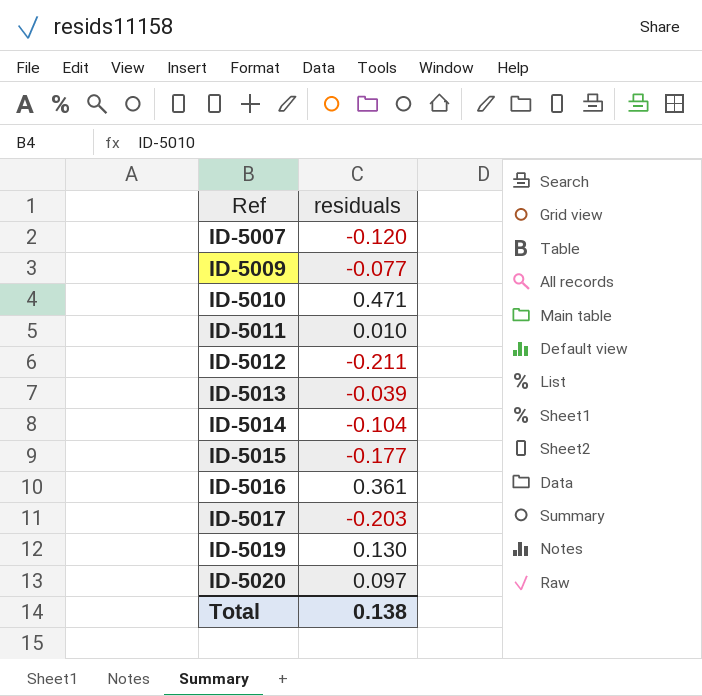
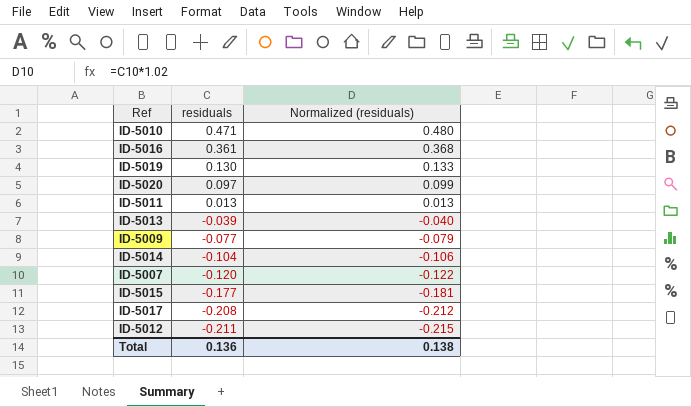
row order: Ref ascending -> residuals descending
column Normalized (residuals) | formula: none -> [residuals] * 1.02
ID-5011 | residuals: 0.010 -> 0.013
ID-5017 | residuals: -0.203 -> -0.208
Total | residuals: 0.138 -> 0.136

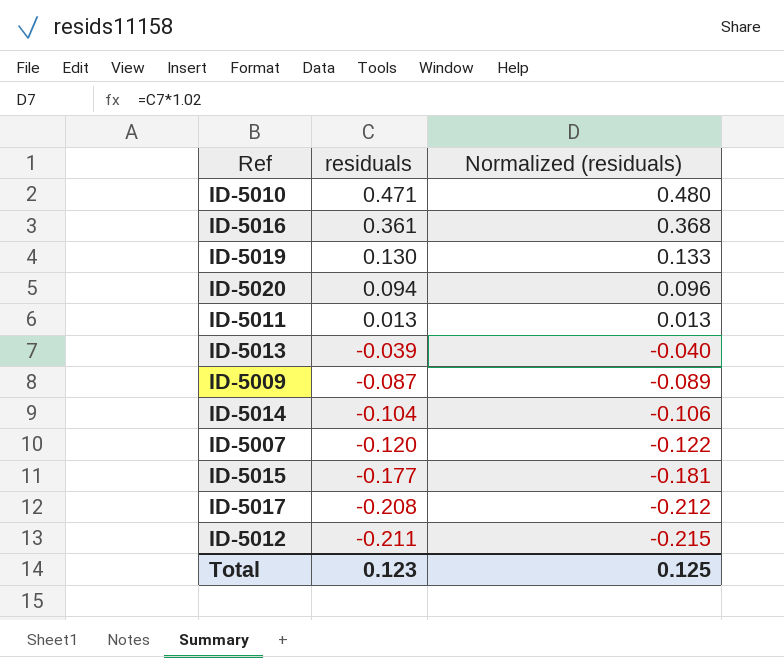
ID-5020 | residuals: 0.097 -> 0.094
ID-5020 | Normalized (residuals): 0.099 -> 0.096
ID-5009 | residuals: -0.077 -> -0.087
ID-5009 | Normalized (residuals): -0.079 -> -0.089
Total | residuals: 0.136 -> 0.123
Total | Normalized (residuals): 0.138 -> 0.125

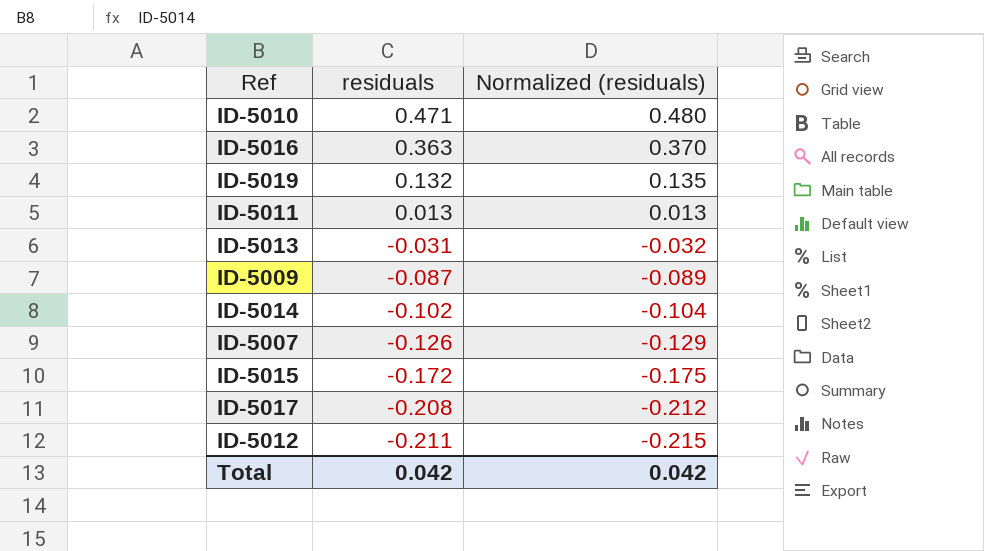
row ID-5020: 0.094 | 0.096 -> none
ID-5016 | residuals: 0.361 -> 0.363
ID-5016 | Normalized (residuals): 0.368 -> 0.370
ID-5019 | residuals: 0.130 -> 0.132
ID-5019 | Normalized (residuals): 0.133 -> 0.135
ID-5013 | residuals: -0.039 -> -0.031
ID-5013 | Normalized (residuals): -0.040 -> -0.032
ID-5014 | residuals: -0.104 -> -0.102
ID-5014 | Normalized (residuals): -0.106 -> -0.104
ID-5007 | residuals: -0.120 -> -0.126
ID-5007 | Normalized (residuals): -0.122 -> -0.129
ID-5015 | residuals: -0.177 -> -0.172
ID-5015 | Normalized (residuals): -0.181 -> -0.175
Total | residuals: 0.123 -> 0.042
Total | Normalized (residuals): 0.125 -> 0.042

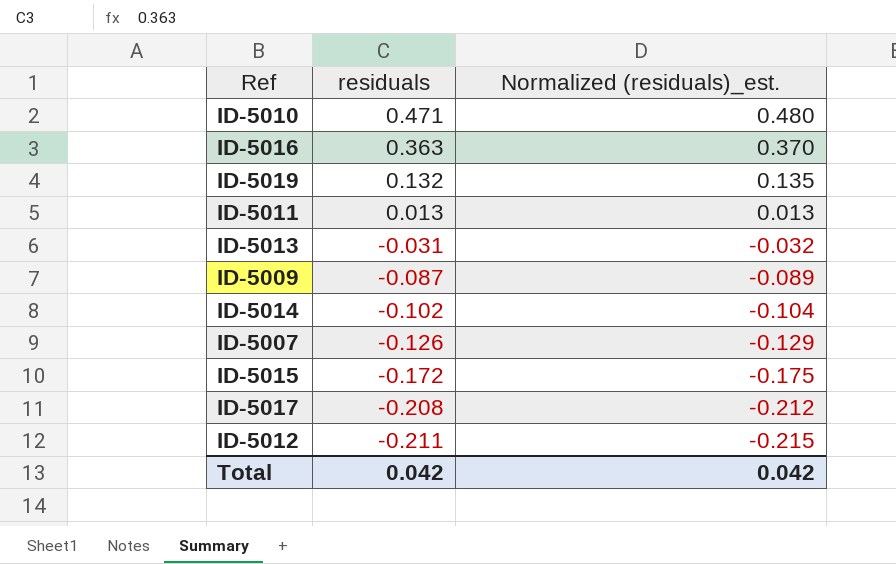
column name: Normalized (residuals) -> Normalized (residuals)_est.

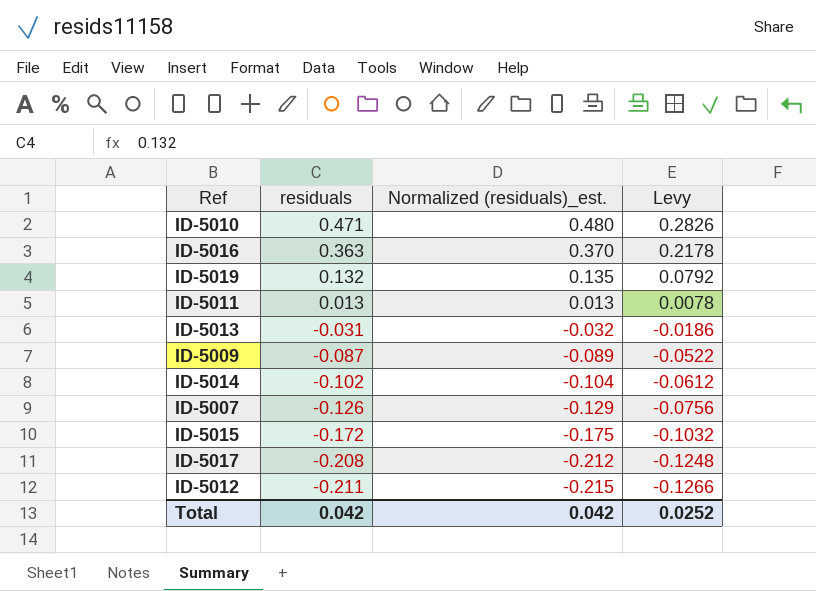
column Levy | formula: none -> [residuals] * 0.6

